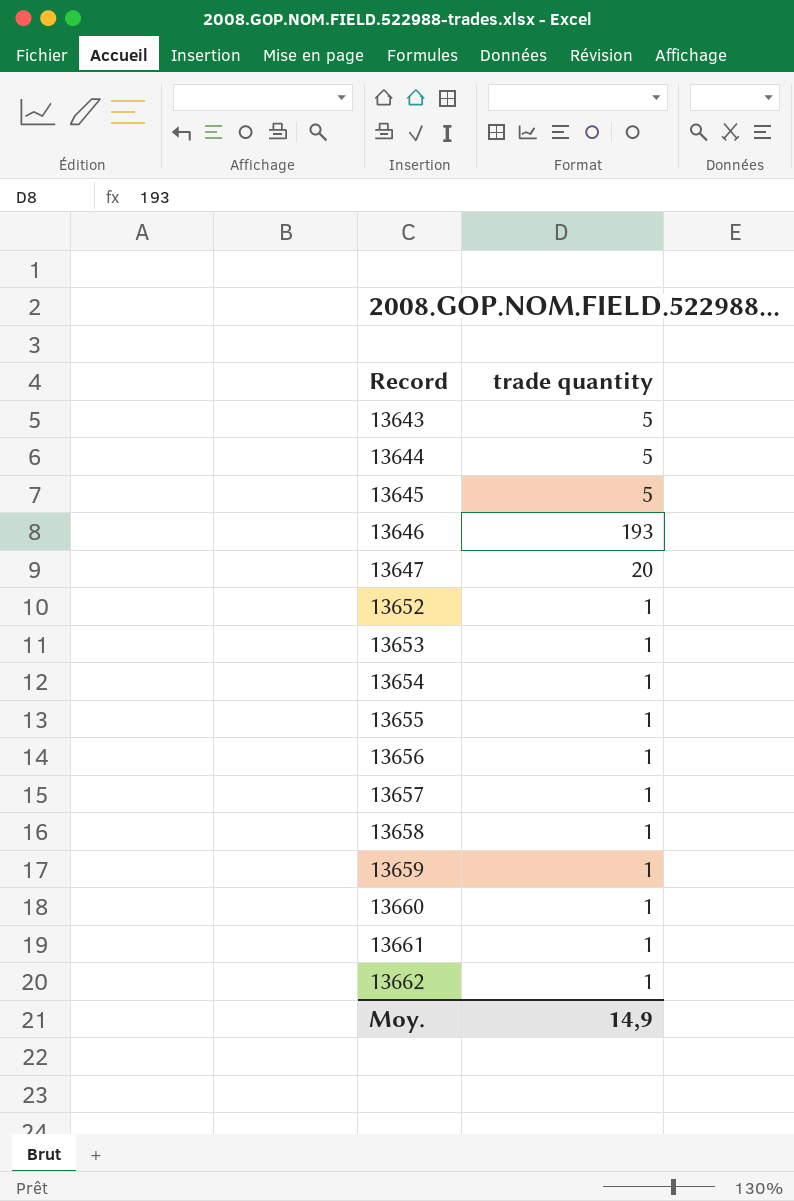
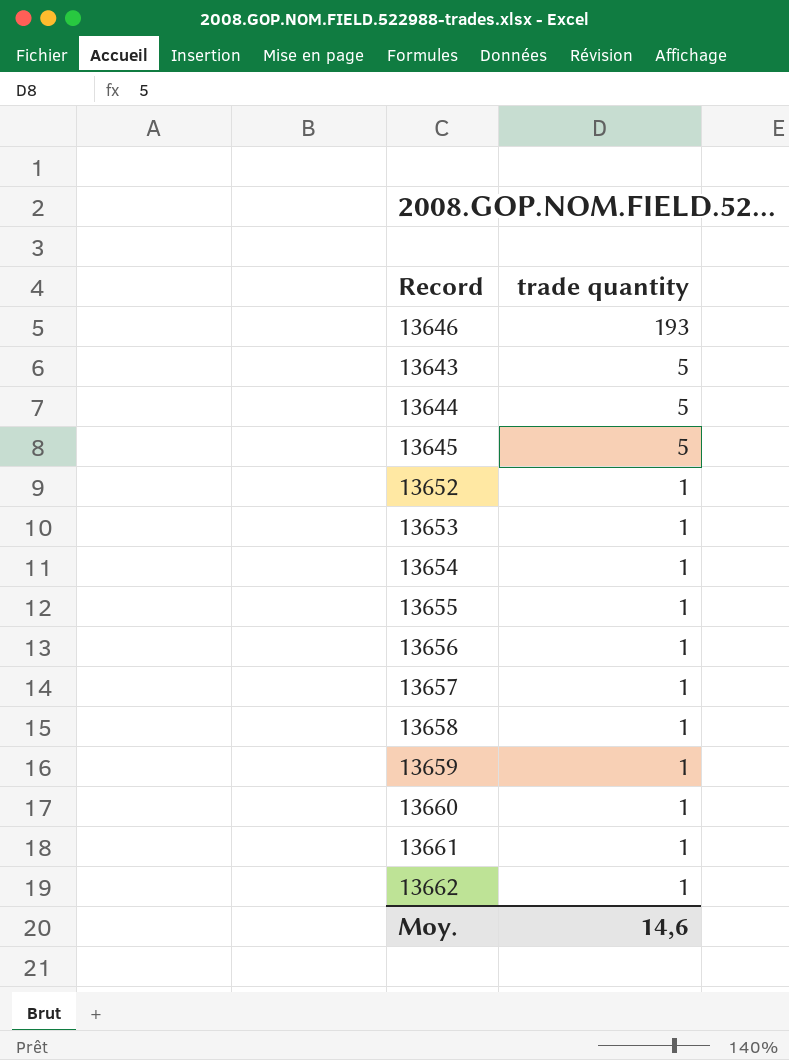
row order: Record ascending -> trade quantity descending
row 13647: 20 -> none
Moy. | trade quantity: 14,9 -> 14,6

